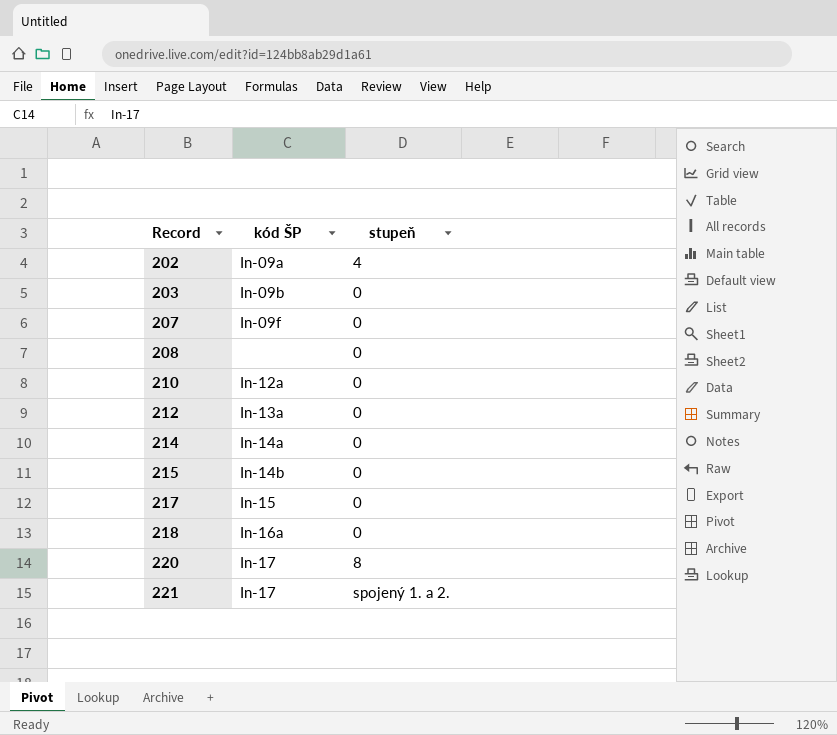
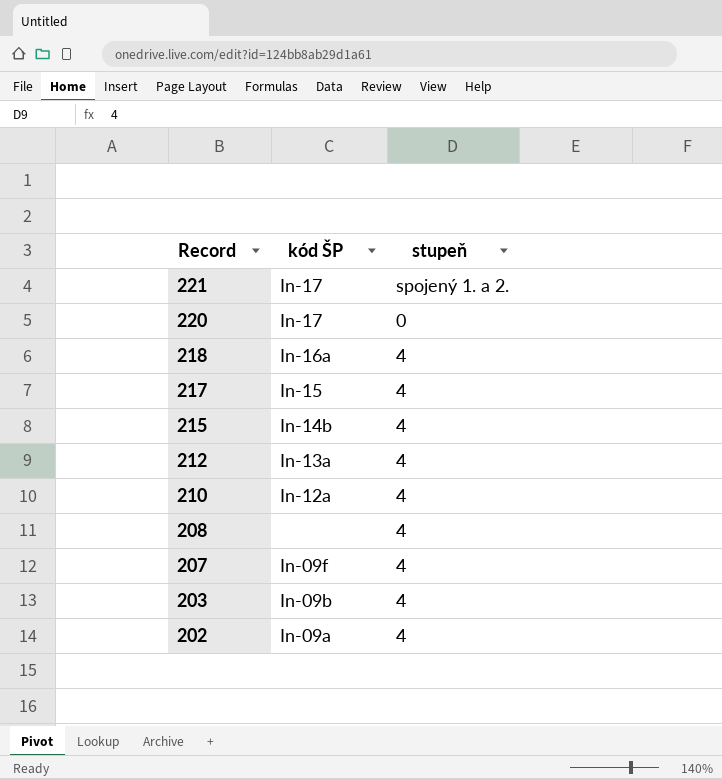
row order: Record ascending -> Record descending
row 214: In-14a | 0 -> none
220 | stupeň: 8 -> 0
218 | stupeň: 0 -> 4
217 | stupeň: 0 -> 4
215 | stupeň: 0 -> 4
212 | stupeň: 0 -> 4
210 | stupeň: 0 -> 4
208 | stupeň: 0 -> 4
207 | stupeň: 0 -> 4
203 | stupeň: 0 -> 4

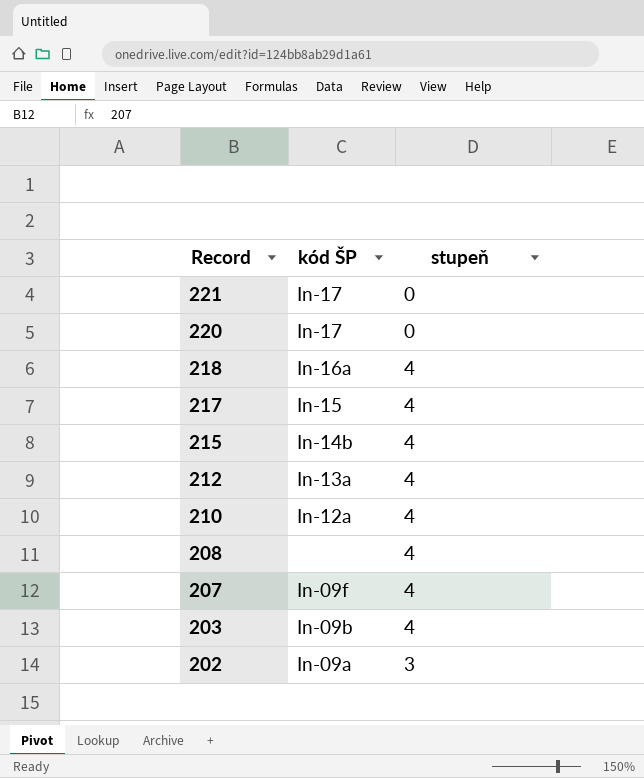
221 | stupeň: spojený 1. a 2. -> 0
202 | stupeň: 4 -> 3

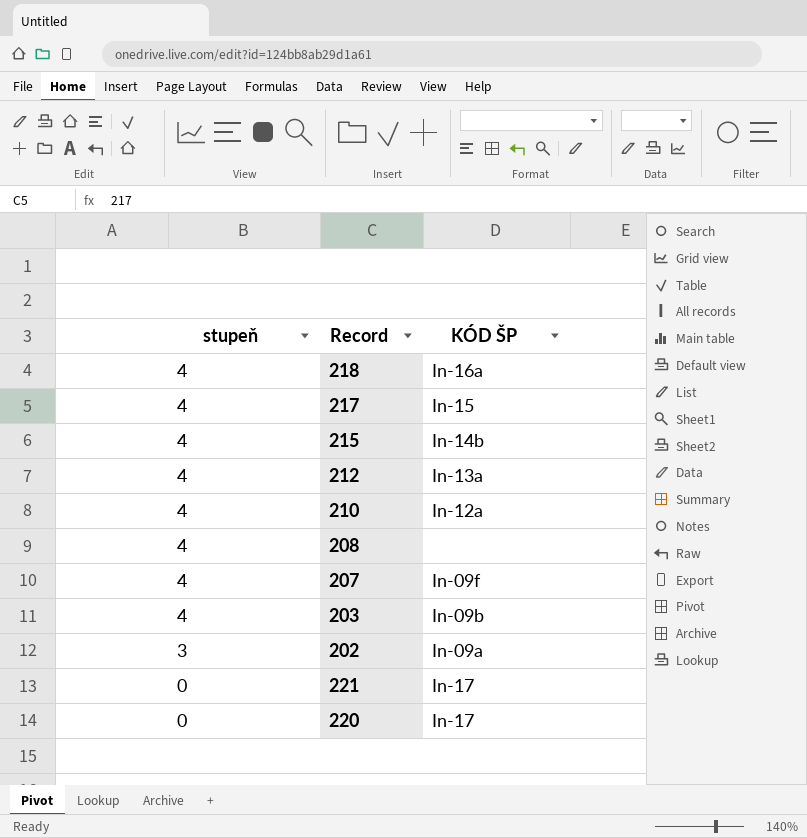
row order: Record descending -> stupeň descending
column stupeň | position: 3 -> 1
column name: kód ŠP -> KÓD ŠP

